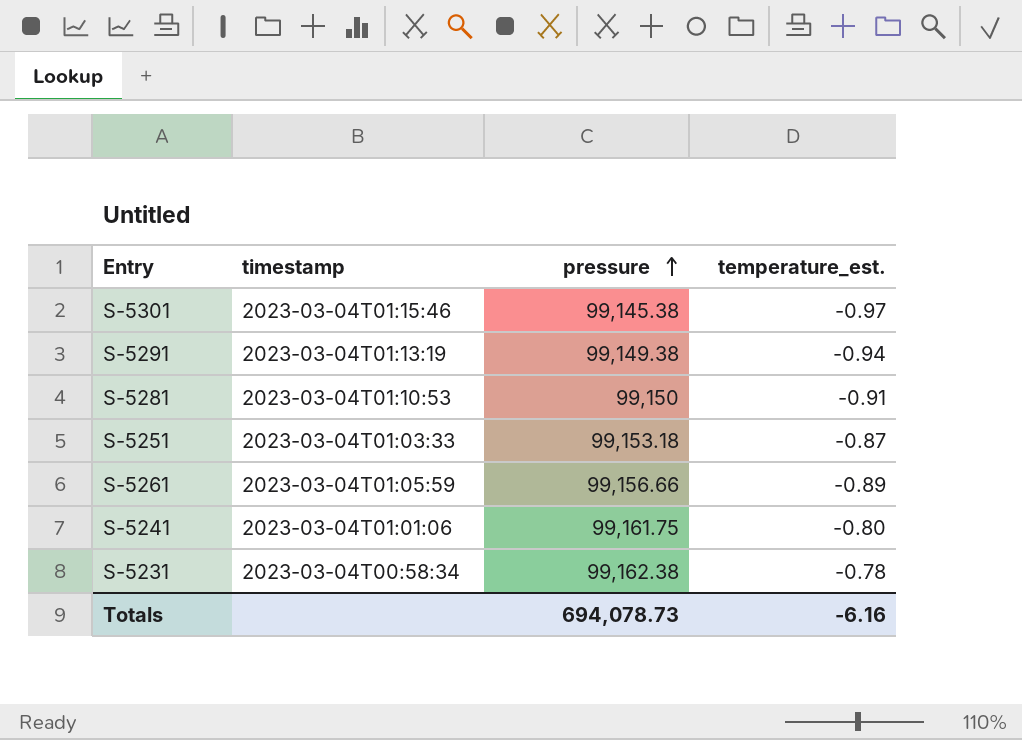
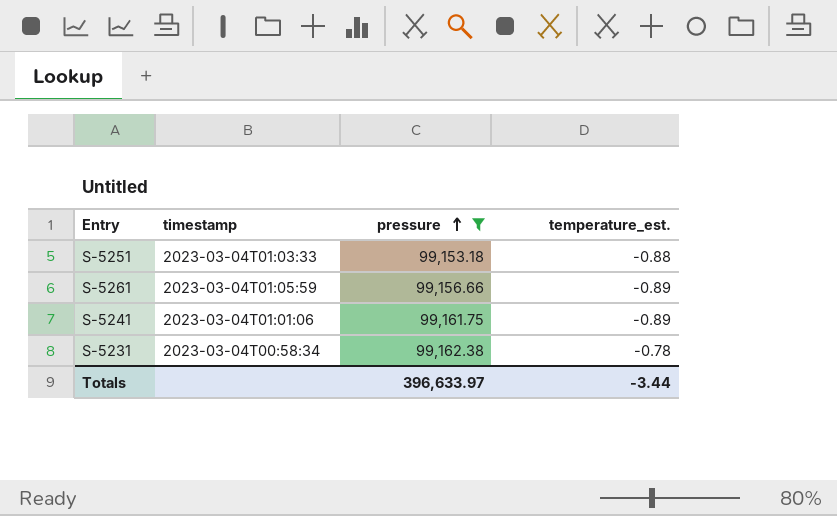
filter: none -> pressure >= 99,153.18
S-5251 | temperature_est.: -0.87 -> -0.88
S-5241 | temperature_est.: -0.80 -> -0.89
Totals | pressure: 694,078.73 -> 396,633.97
Totals | temperature_est.: -6.16 -> -3.44

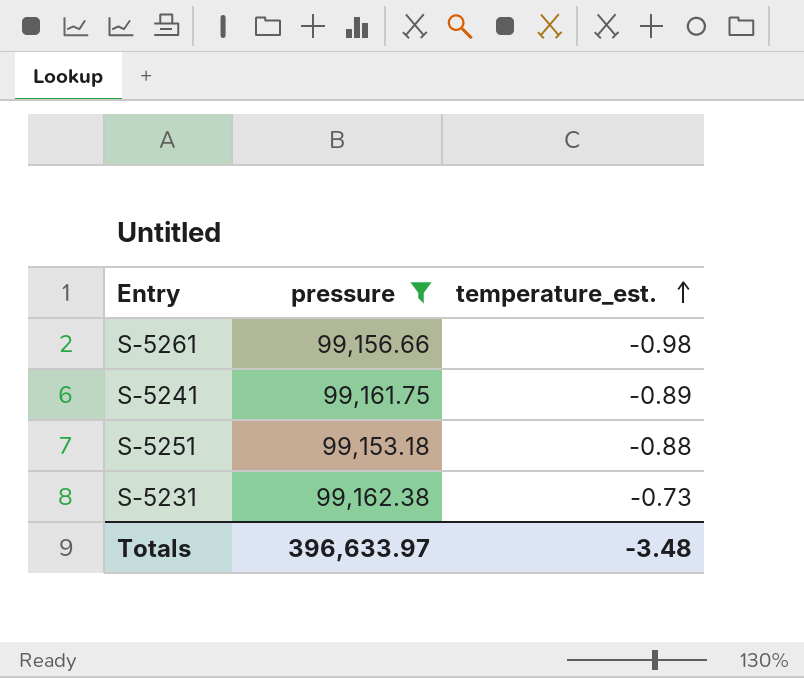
row order: pressure ascending -> temperature_est. ascending
column timestamp | position: 2 -> none
S-5261 | temperature_est.: -0.89 -> -0.98
S-5231 | temperature_est.: -0.78 -> -0.73
Totals | temperature_est.: -3.44 -> -3.48

